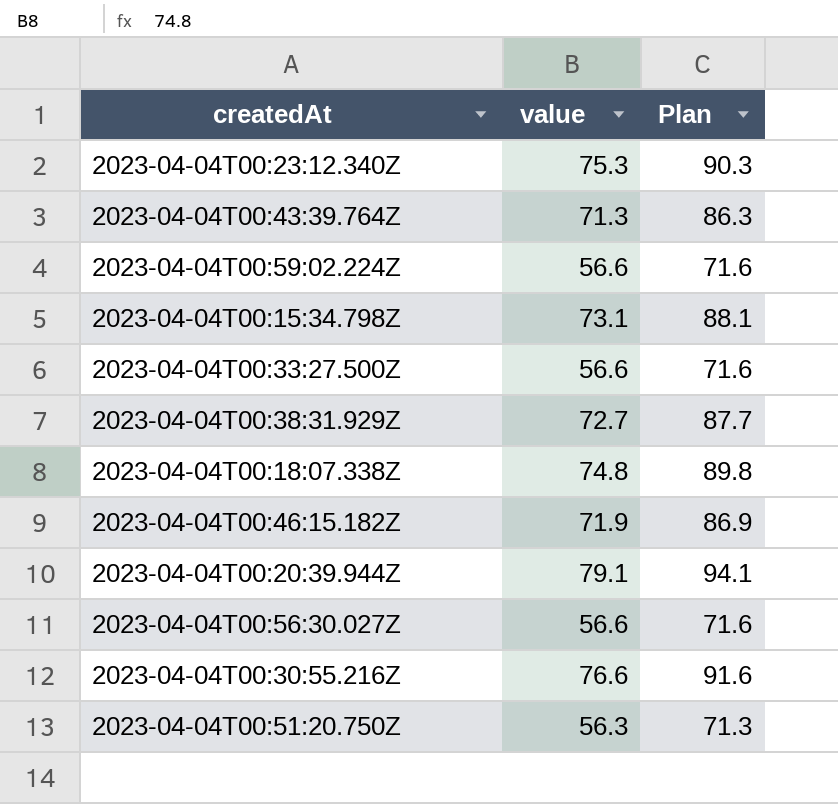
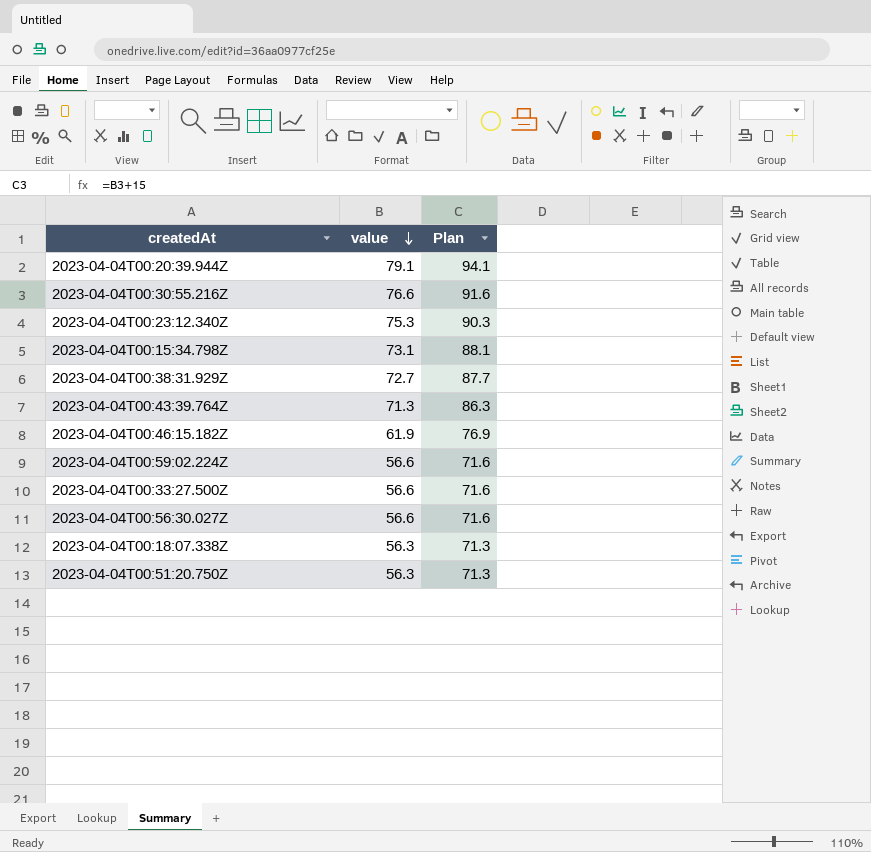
row order: none -> value descending
2023-04-04T00:46:15.182Z | value: 71.9 -> 61.9
2023-04-04T00:46:15.182Z | Plan: 86.9 -> 76.9
2023-04-04T00:18:07.338Z | value: 74.8 -> 56.3
2023-04-04T00:18:07.338Z | Plan: 89.8 -> 71.3

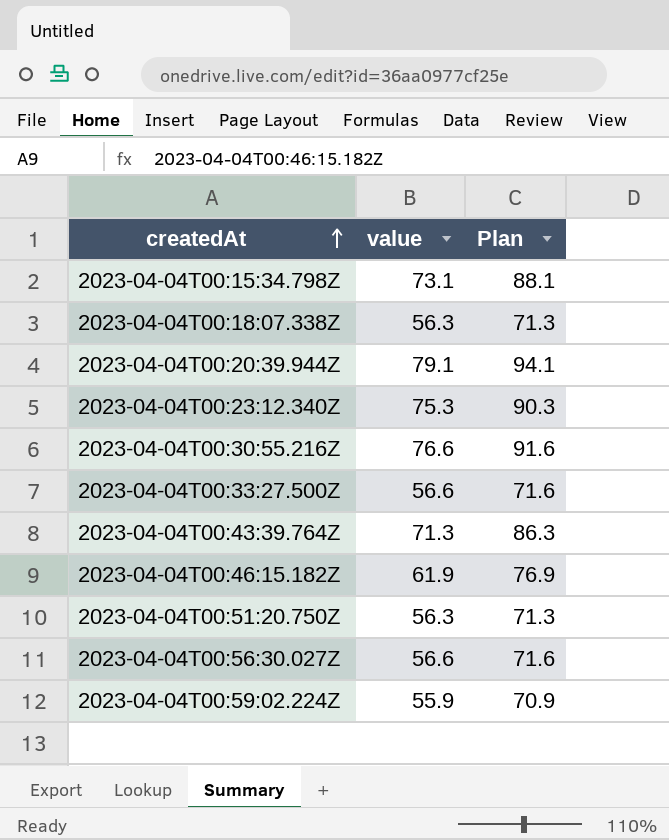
row order: value descending -> createdAt ascending
row 2023-04-04T00:38:31.929Z: 72.7 | 87.7 -> none
2023-04-04T00:59:02.224Z | value: 56.6 -> 55.9
2023-04-04T00:59:02.224Z | Plan: 71.6 -> 70.9

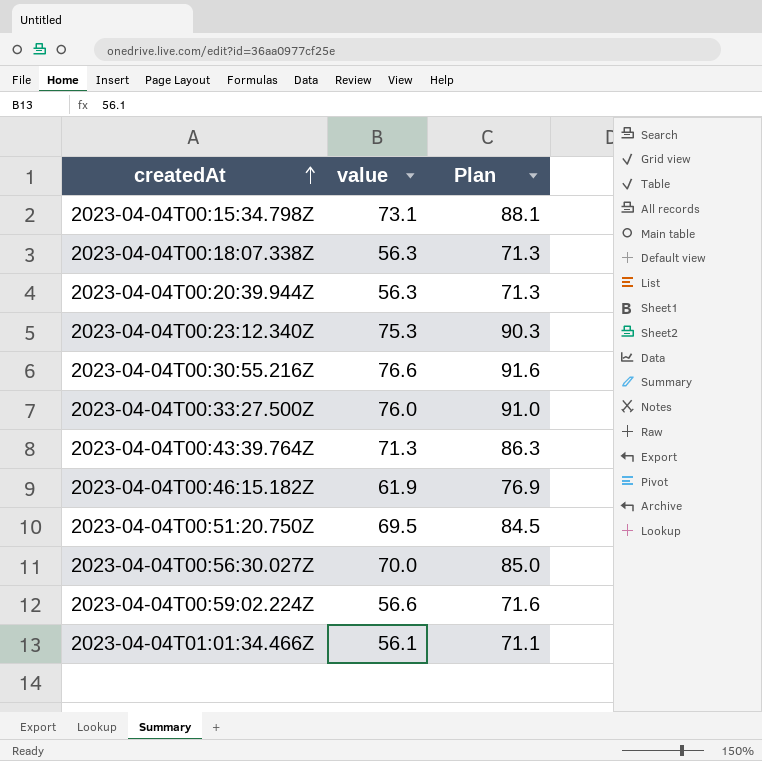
2023-04-04T00:20:39.944Z | value: 79.1 -> 56.3
2023-04-04T00:20:39.944Z | Plan: 94.1 -> 71.3
2023-04-04T00:33:27.500Z | value: 56.6 -> 76.0
2023-04-04T00:33:27.500Z | Plan: 71.6 -> 91.0
2023-04-04T00:51:20.750Z | value: 56.3 -> 69.5
2023-04-04T00:51:20.750Z | Plan: 71.3 -> 84.5
2023-04-04T00:56:30.027Z | value: 56.6 -> 70.0
2023-04-04T00:56:30.027Z | Plan: 71.6 -> 85.0
2023-04-04T00:59:02.224Z | value: 55.9 -> 56.6
2023-04-04T00:59:02.224Z | Plan: 70.9 -> 71.6
row 2023-04-04T01:01:34.466Z: none -> 56.1 | 71.1

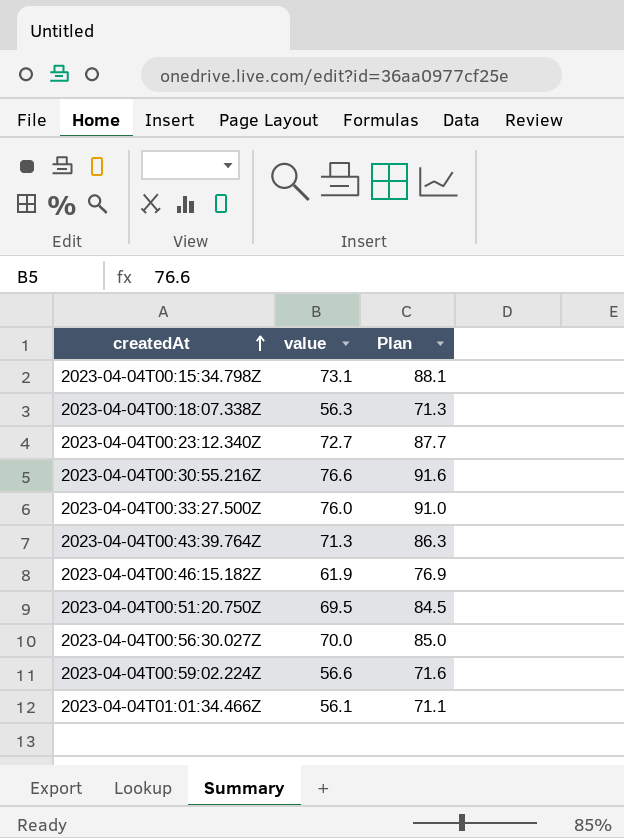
row 2023-04-04T00:20:39.944Z: 56.3 | 71.3 -> none
2023-04-04T00:23:12.340Z | value: 75.3 -> 72.7
2023-04-04T00:23:12.340Z | Plan: 90.3 -> 87.7

